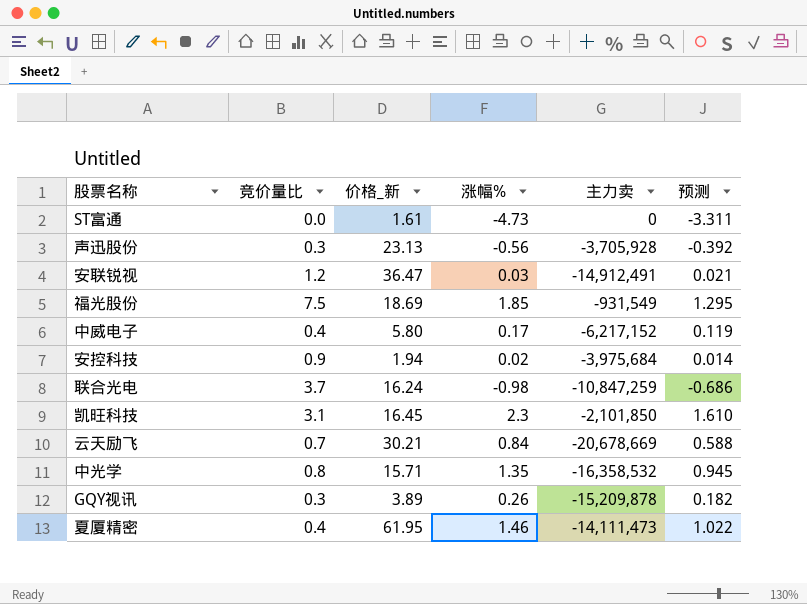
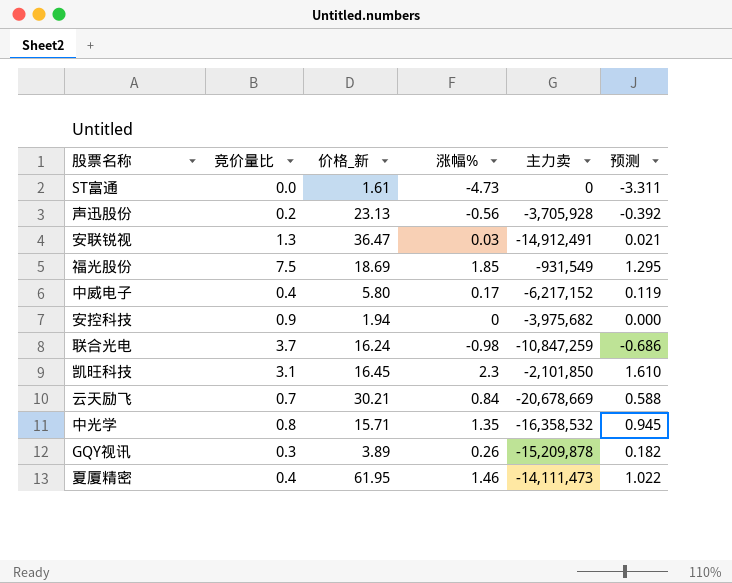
声迅股份 | 竞价量比: 0.3 -> 0.2
安联锐视 | 竞价量比: 1.2 -> 1.3
安控科技 | 涨幅%: 0.02 -> 0
安控科技 | 主力卖: -3,975,684 -> -3,975,682
安控科技 | 预测: 0.014 -> 0.000

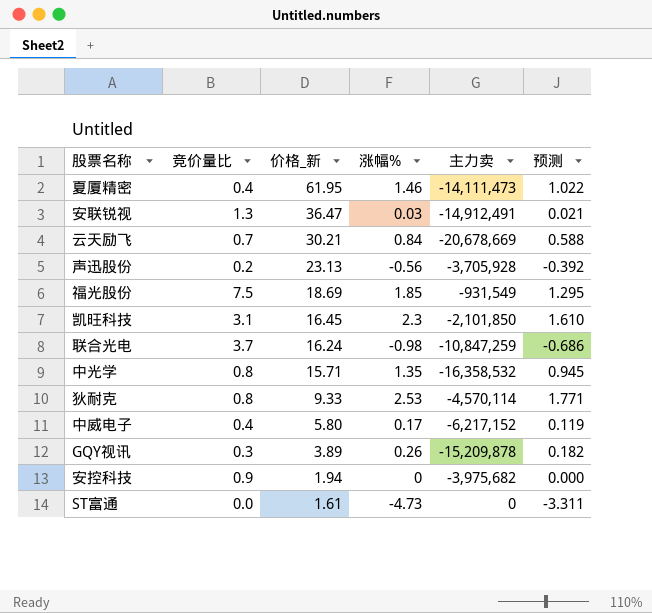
row order: none -> 价格_新 descending
row 狄耐克: none -> 0.8 | 9.33 | 2.53 | -4,570,114 | 1.771

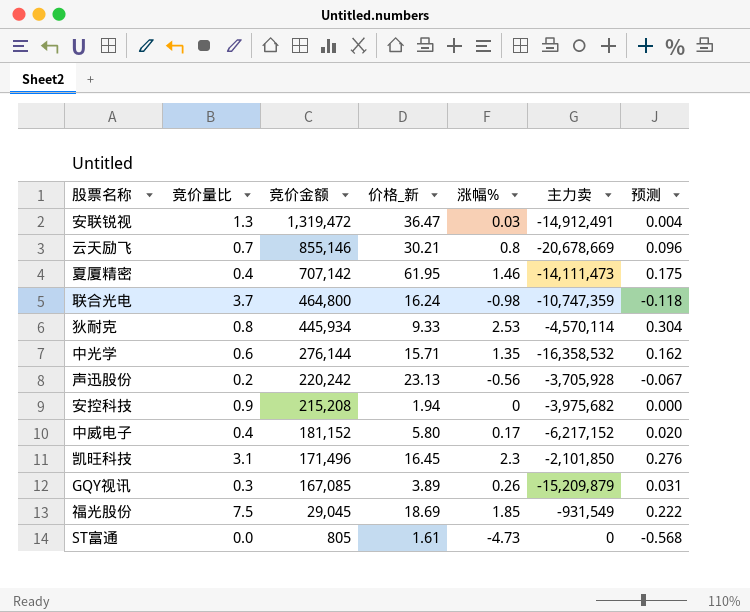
row order: 价格_新 descending -> 竞价金额 descending
column 竞价金额 | position: none -> 3
column 预测 | formula: [涨幅%] * 0.7 -> [涨幅%] * 0.12
云天励飞 | 涨幅%: 0.84 -> 0.8
联合光电 | 主力卖: -10,847,259 -> -10,747,359
中光学 | 竞价量比: 0.8 -> 0.6
GQY视讯 | 主力卖: -15,209,878 -> -15,209,879

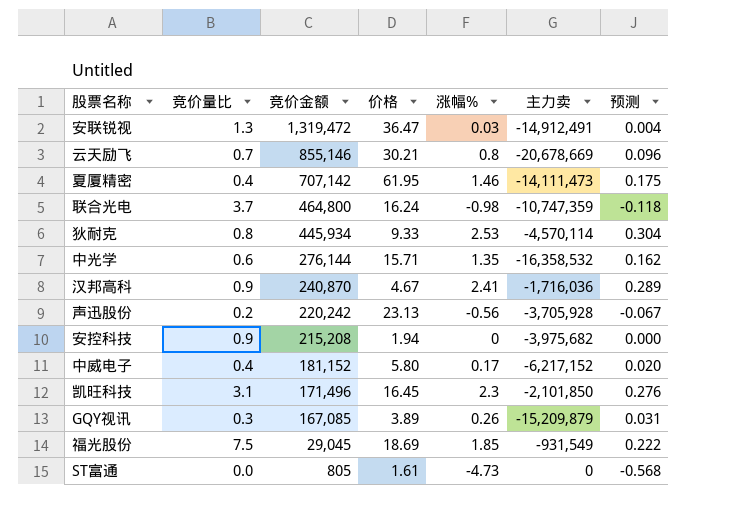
column name: 价格_新 -> 价格
row 汉邦高科: none -> 0.9 | 240,870 | 4.67 | 2.41 | -1,716,036 | 0.289

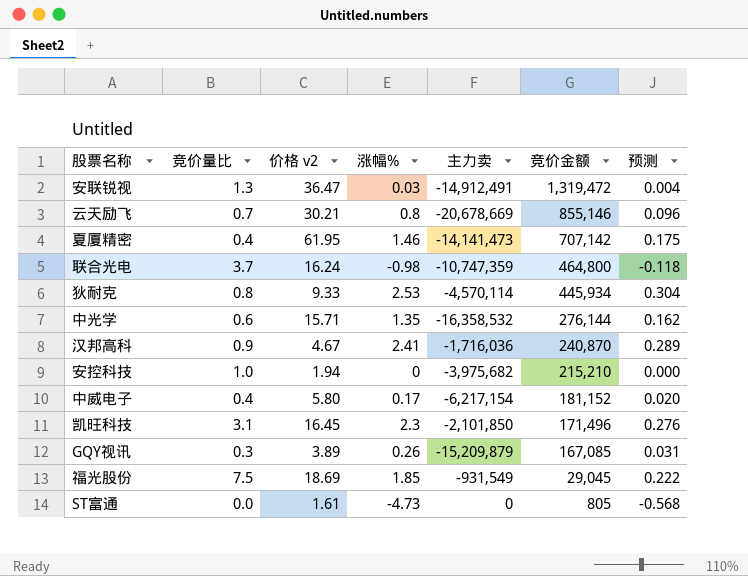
column name: 价格 -> 价格 v2
column 竞价金额 | position: 3 -> 6
row 声迅股份: 0.2 | 220,242 | 23.13 | -0.56 | -3,705,928 | -0.067 -> none
夏厦精密 | 主力卖: -14,111,473 -> -14,141,473
安控科技 | 竞价量比: 0.9 -> 1.0
安控科技 | 竞价金额: 215,208 -> 215,210
中威电子 | 主力卖: -6,217,152 -> -6,217,154

